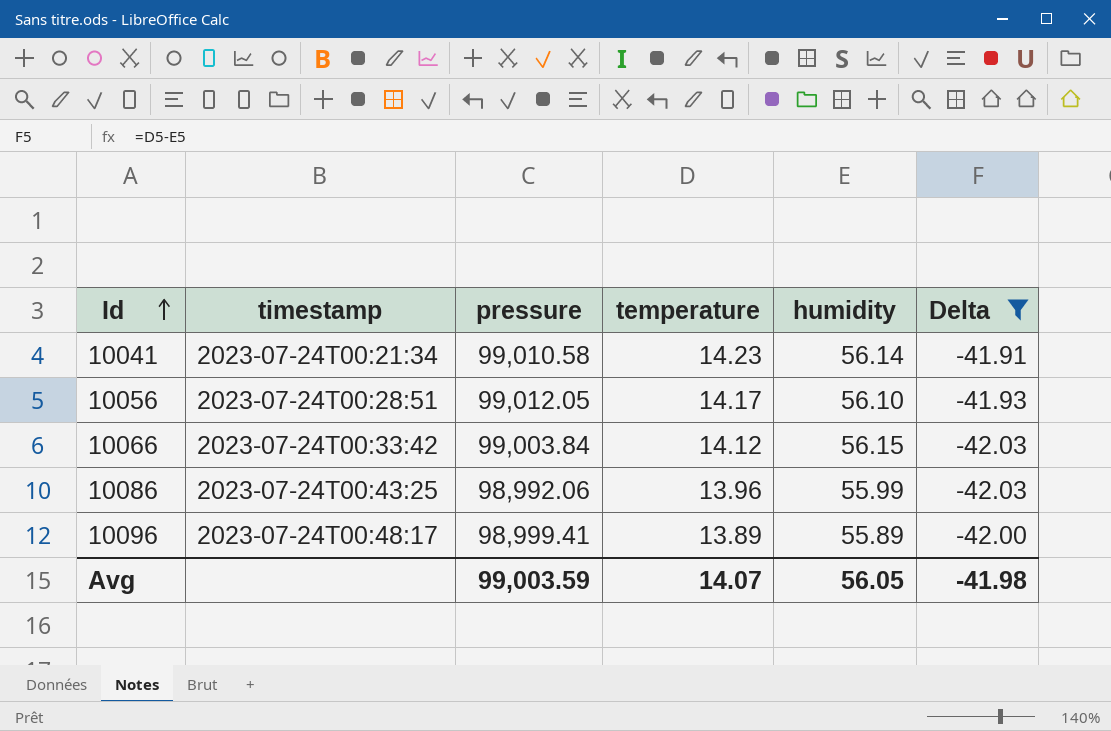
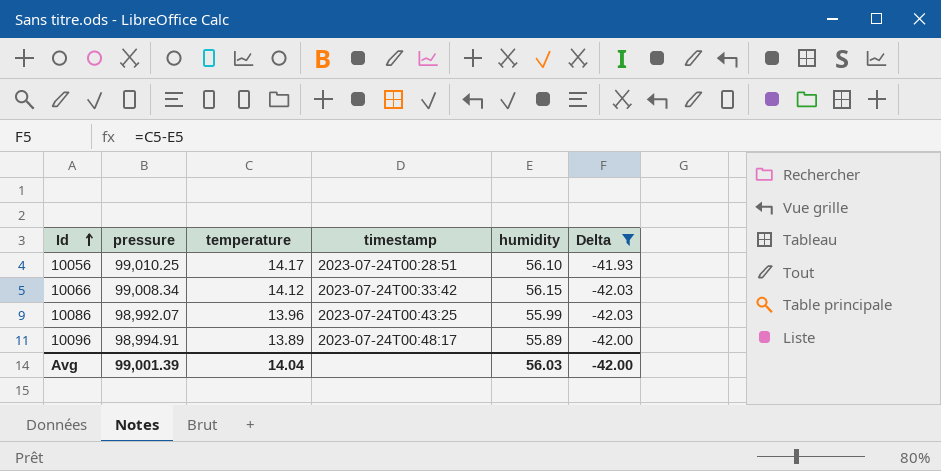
column timestamp | position: 2 -> 4
row 10041: 2023-07-24T00:21:34 | 99,010.58 | 14.23 | 56.14 | -41.91 -> none
10056 | pressure: 99,012.05 -> 99,010.25
10066 | pressure: 99,003.84 -> 99,008.34
10086 | pressure: 98,992.06 -> 98,992.07
10096 | pressure: 98,999.41 -> 98,994.91
Avg | pressure: 99,003.59 -> 99,001.39
Avg | temperature: 14.07 -> 14.04
Avg | humidity: 56.05 -> 56.03
Avg | Delta: -41.98 -> -42.00

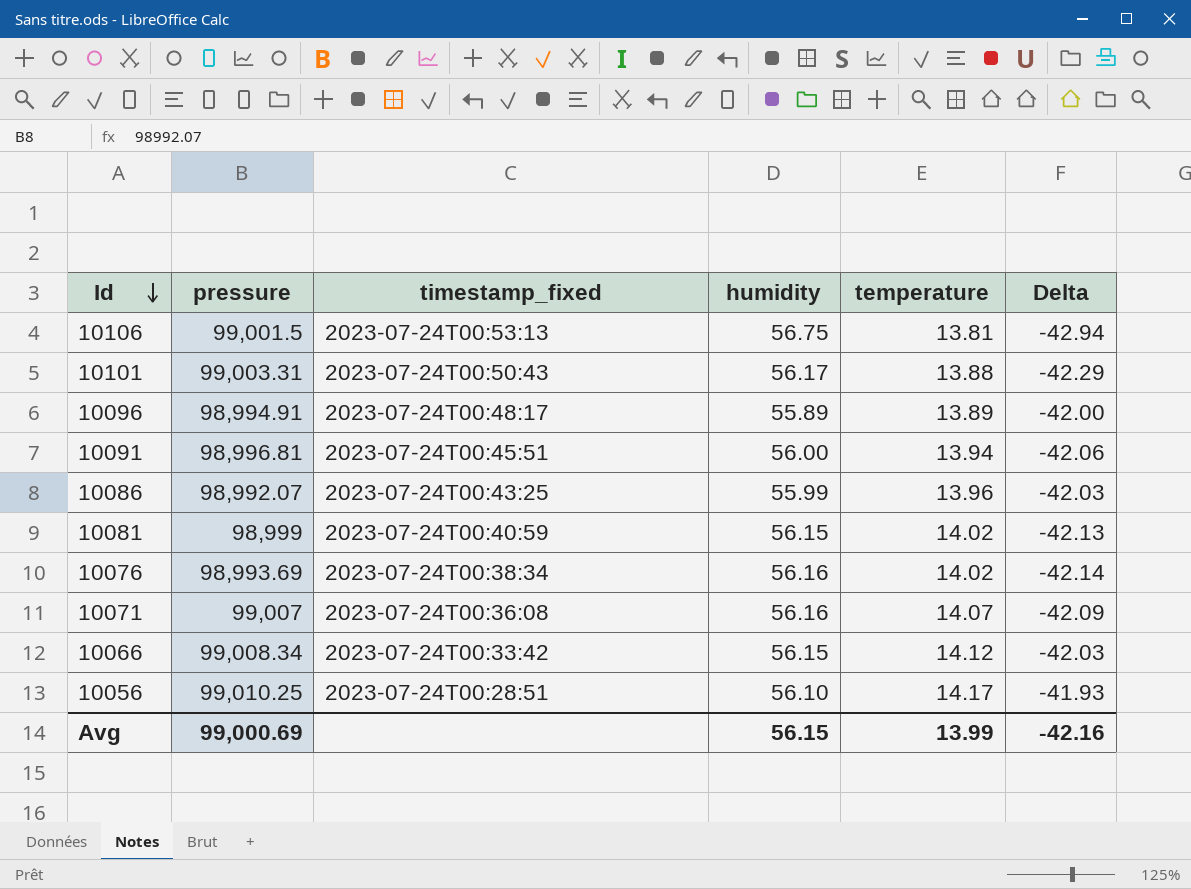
filter: Delta >= -42.03 -> none
row order: Id ascending -> Id descending
column name: timestamp -> timestamp_fixed
column temperature | position: 3 -> 5
Avg | pressure: 99,001.39 -> 99,000.69
Avg | humidity: 56.03 -> 56.15
Avg | temperature: 14.04 -> 13.99
Avg | Delta: -42.00 -> -42.16

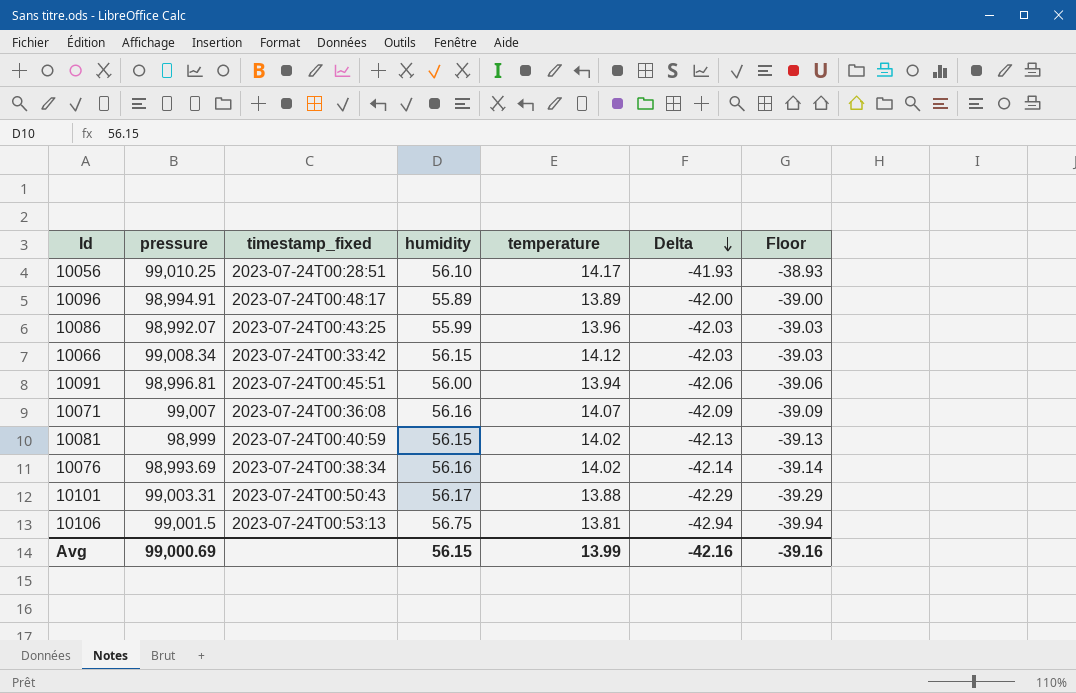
row order: Id descending -> Delta descending
column Floor | formula: none -> [Delta] + 3

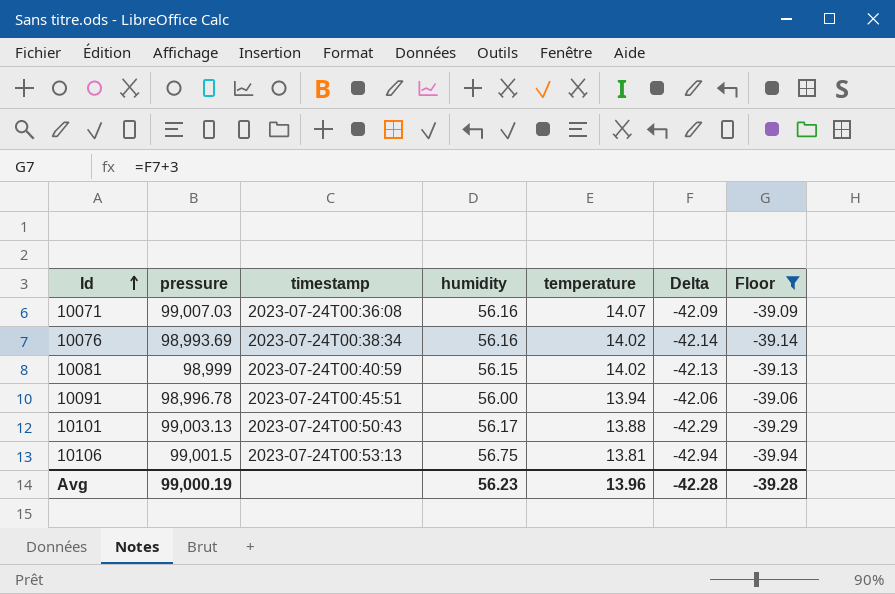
filter: none -> Floor <= -39.06
row order: Delta descending -> Id ascending
column name: timestamp_fixed -> timestamp
10071 | pressure: 99,007 -> 99,007.03
10091 | pressure: 98,996.81 -> 98,996.78
10101 | pressure: 99,003.31 -> 99,003.13
Avg | pressure: 99,000.69 -> 99,000.19
Avg | humidity: 56.15 -> 56.23
Avg | temperature: 13.99 -> 13.96
Avg | Delta: -42.16 -> -42.28
Avg | Floor: -39.16 -> -39.28

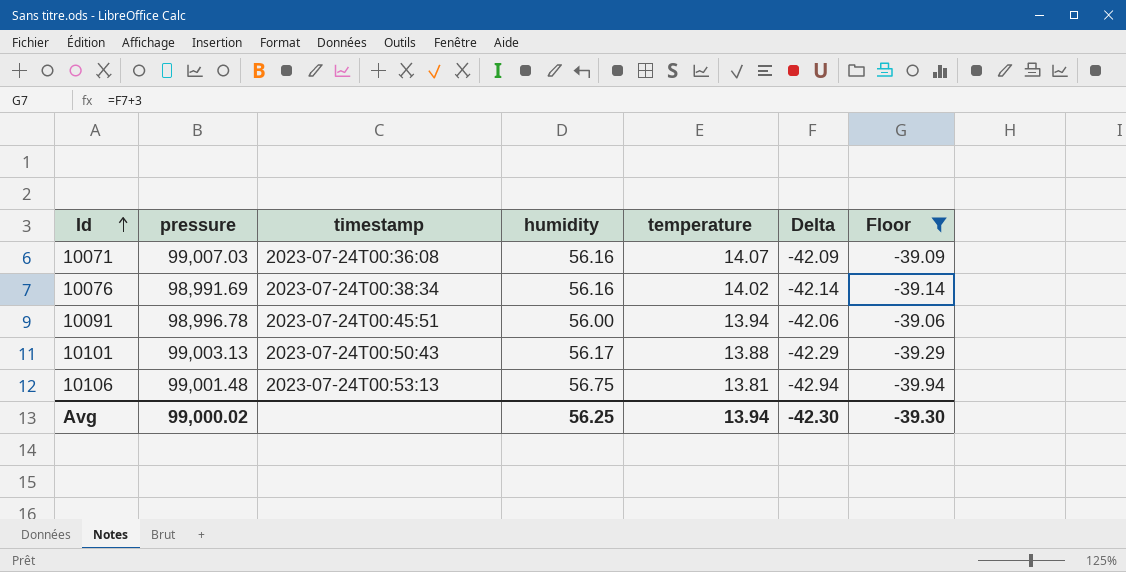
row 10081: 98,999 | 2023-07-24T00:40:59 | 56.15 | 14.02 | -42.13 | -39.13 -> none
10076 | pressure: 98,993.69 -> 98,991.69
10106 | pressure: 99,001.5 -> 99,001.48
Avg | pressure: 99,000.19 -> 99,000.02
Avg | humidity: 56.23 -> 56.25
Avg | temperature: 13.96 -> 13.94
Avg | Delta: -42.28 -> -42.30
Avg | Floor: -39.28 -> -39.30

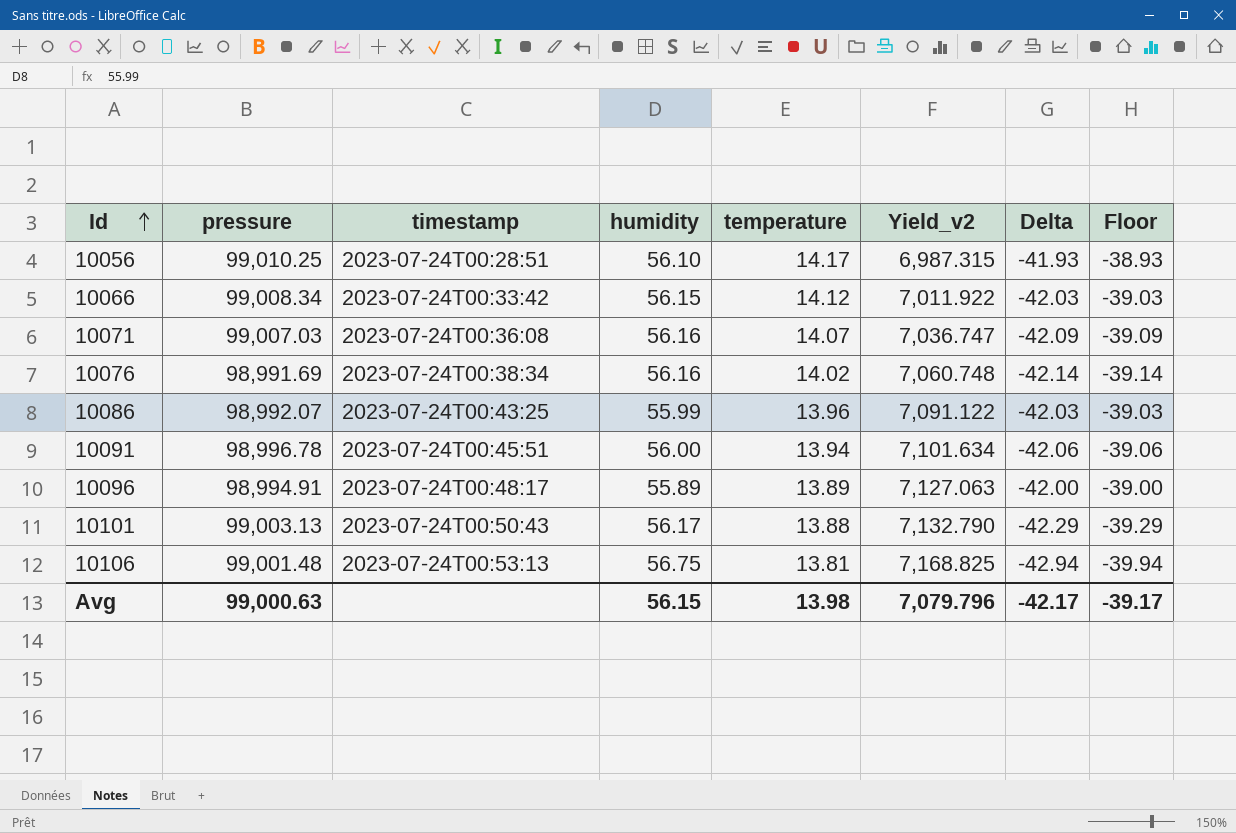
filter: Floor <= -39.06 -> none
column Yield_v2 | formula: none -> [pressure] / [temperature]
Avg | pressure: 99,000.02 -> 99,000.63
Avg | humidity: 56.25 -> 56.15
Avg | temperature: 13.94 -> 13.98
Avg | Delta: -42.30 -> -42.17
Avg | Floor: -39.30 -> -39.17

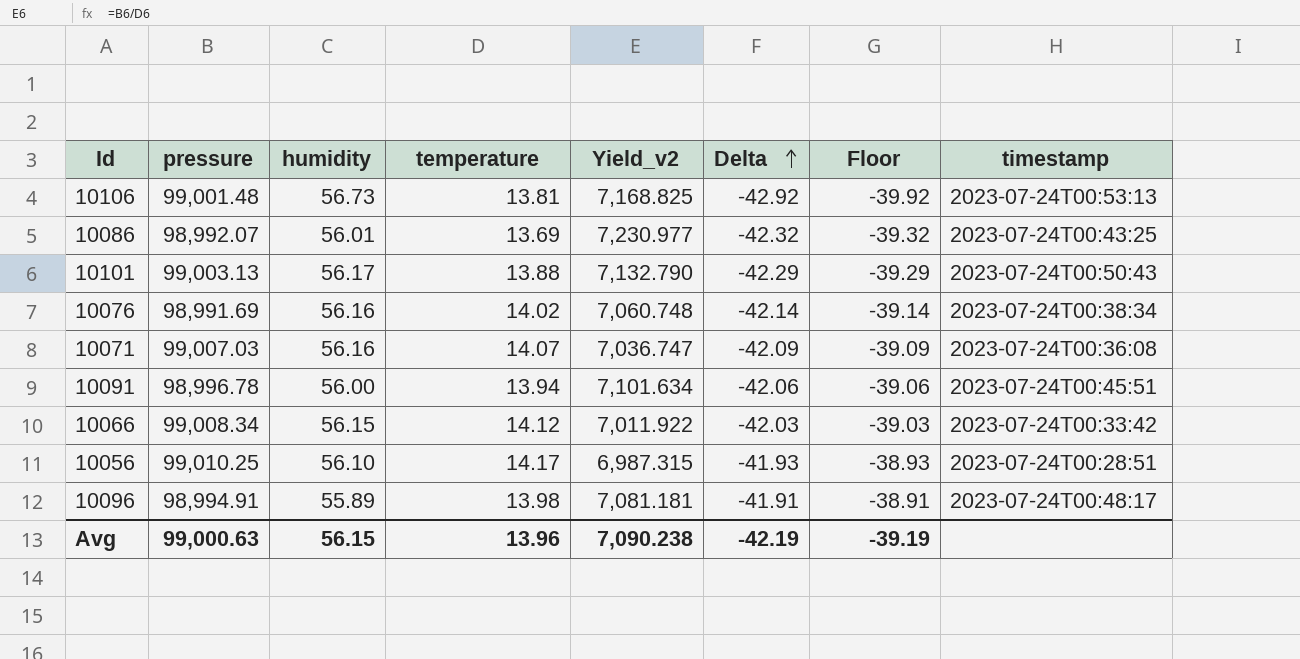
row order: Id ascending -> Delta ascending
column timestamp | position: 3 -> 8
10106 | humidity: 56.75 -> 56.73
10106 | Delta: -42.94 -> -42.92
10106 | Floor: -39.94 -> -39.92
10086 | humidity: 55.99 -> 56.01
10086 | temperature: 13.96 -> 13.69
10086 | Yield_v2: 7,091.122 -> 7,230.977
10086 | Delta: -42.03 -> -42.32
10086 | Floor: -39.03 -> -39.32
10096 | temperature: 13.89 -> 13.98
10096 | Yield_v2: 7,127.063 -> 7,081.181
10096 | Delta: -42.00 -> -41.91
10096 | Floor: -39.00 -> -38.91
Avg | temperature: 13.98 -> 13.96
Avg | Yield_v2: 7,079.796 -> 7,090.238
Avg | Delta: -42.17 -> -42.19
Avg | Floor: -39.17 -> -39.19

